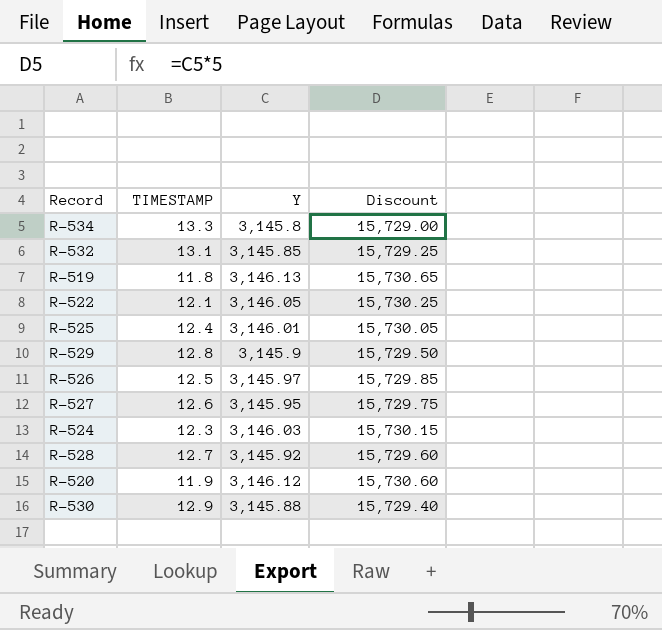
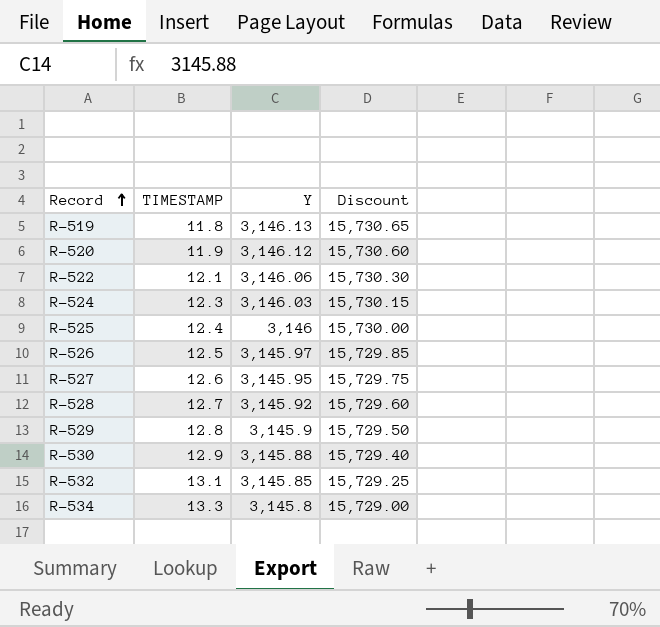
row order: none -> Record ascending
R-522 | Y: 3,146.05 -> 3,146.06
R-522 | Discount: 15,730.25 -> 15,730.30
R-525 | Y: 3,146.01 -> 3,146
R-525 | Discount: 15,730.05 -> 15,730.00

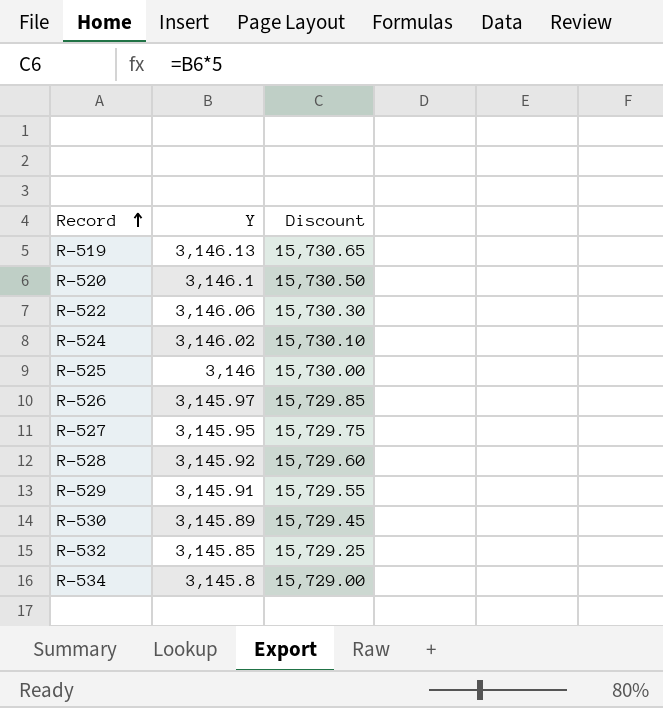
column TIMESTAMP | position: 2 -> none
R-520 | Y: 3,146.12 -> 3,146.1
R-520 | Discount: 15,730.60 -> 15,730.50
R-524 | Y: 3,146.03 -> 3,146.02
R-524 | Discount: 15,730.15 -> 15,730.10
R-529 | Y: 3,145.9 -> 3,145.91
R-529 | Discount: 15,729.50 -> 15,729.55
R-530 | Y: 3,145.88 -> 3,145.89
R-530 | Discount: 15,729.40 -> 15,729.45

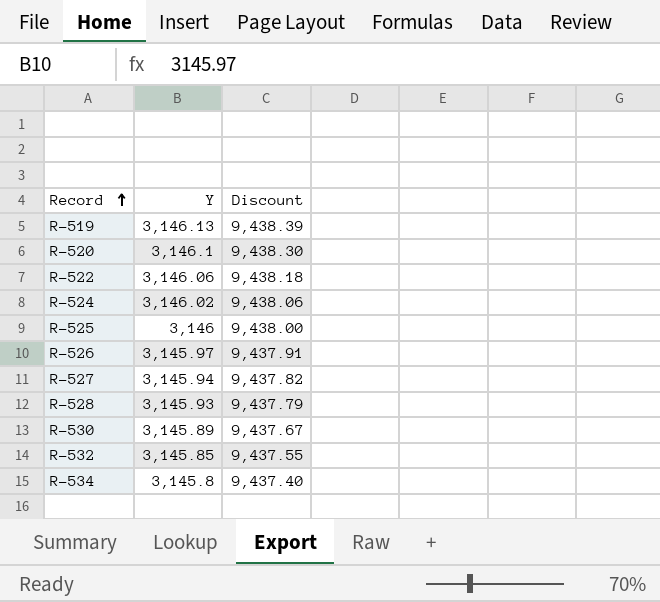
column Discount | formula: [Y] * 5 -> [Y] * 3
row R-529: 3,145.91 | 15,729.55 -> none
R-527 | Y: 3,145.95 -> 3,145.94
R-528 | Y: 3,145.92 -> 3,145.93

